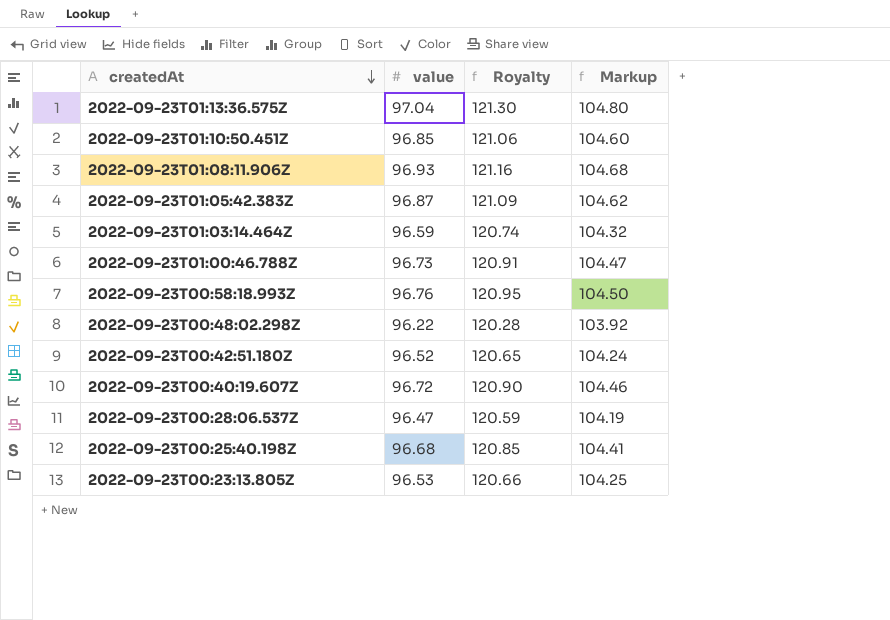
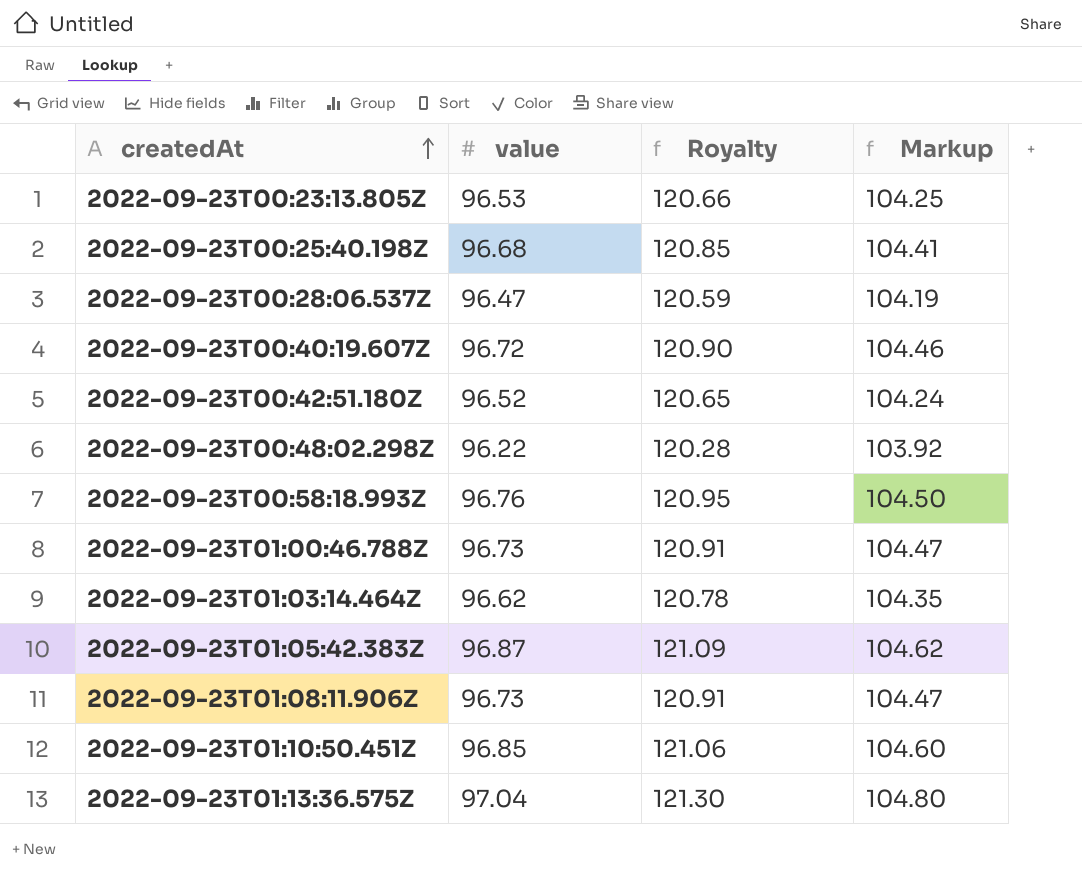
row order: createdAt descending -> createdAt ascending
2022-09-23T01:03:14.464Z | value: 96.59 -> 96.62
2022-09-23T01:03:14.464Z | Royalty: 120.74 -> 120.78
2022-09-23T01:03:14.464Z | Markup: 104.32 -> 104.35
2022-09-23T01:08:11.906Z | value: 96.93 -> 96.73
2022-09-23T01:08:11.906Z | Royalty: 121.16 -> 120.91
2022-09-23T01:08:11.906Z | Markup: 104.68 -> 104.47

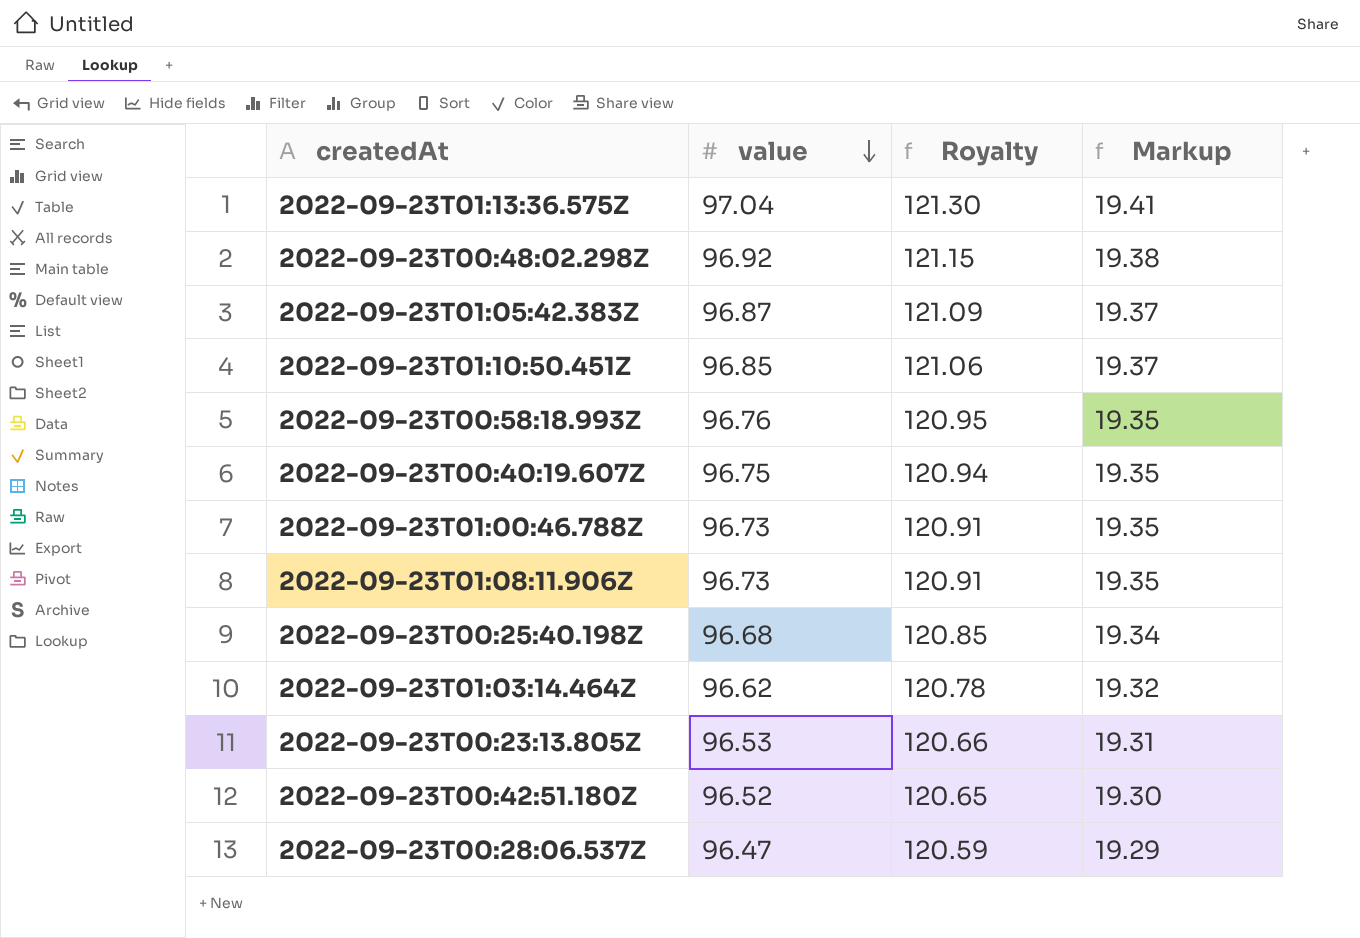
row order: createdAt ascending -> value descending
column Markup | formula: [value] * 1.08 -> [value] * 0.2
2022-09-23T00:48:02.298Z | value: 96.22 -> 96.92
2022-09-23T00:48:02.298Z | Royalty: 120.28 -> 121.15
2022-09-23T00:40:19.607Z | value: 96.72 -> 96.75
2022-09-23T00:40:19.607Z | Royalty: 120.90 -> 120.94

